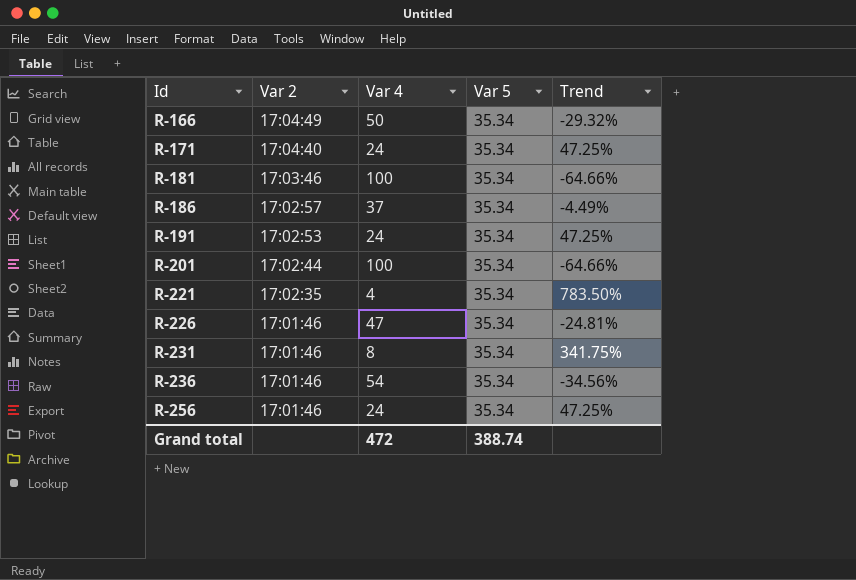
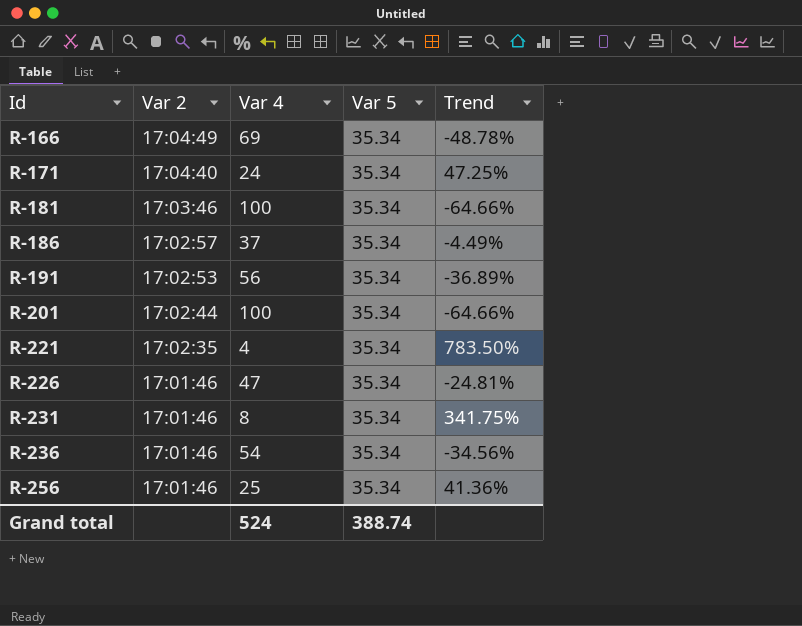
R-166 | Var 4: 50 -> 69
R-166 | Trend: -29.32% -> -48.78%
R-191 | Var 4: 24 -> 56
R-191 | Trend: 47.25% -> -36.89%
R-256 | Var 4: 24 -> 25
R-256 | Trend: 47.25% -> 41.36%
Grand total | Var 4: 472 -> 524

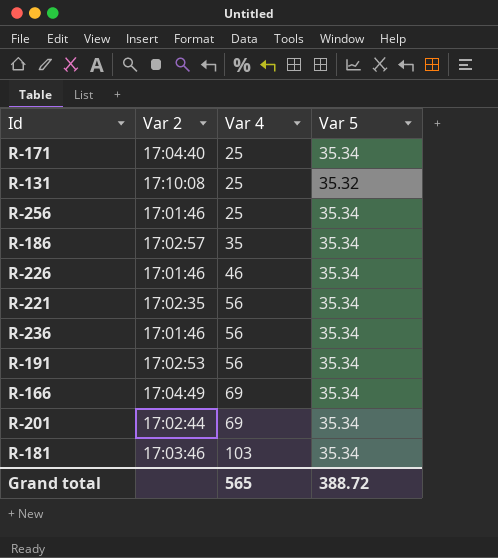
row order: Id ascending -> Var 4 ascending
column Trend | formula: ([Var 5] - [Var 4]) / [Var 4] -> none
row R-231: 17:01:46 | 8 | 35.34 | 341.75% -> none
R-171 | Var 4: 24 -> 25
row R-131: none -> 17:10:08 | 25 | 35.32
R-186 | Var 4: 37 -> 35
R-226 | Var 4: 47 -> 46
R-221 | Var 4: 4 -> 56
R-236 | Var 4: 54 -> 56
R-201 | Var 4: 100 -> 69
R-181 | Var 4: 100 -> 103
Grand total | Var 4: 524 -> 565
Grand total | Var 5: 388.74 -> 388.72

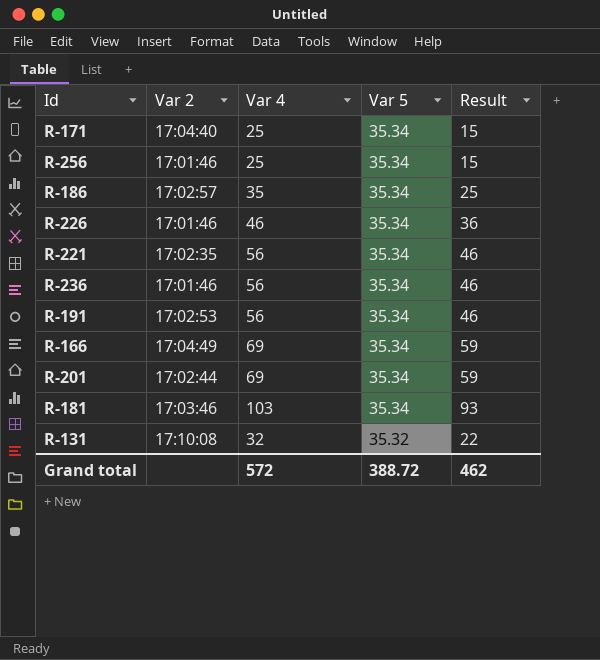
row order: Var 4 ascending -> Var 5 descending
column Result | formula: none -> [Var 4] - 10
R-131 | Var 4: 25 -> 32
Grand total | Var 4: 565 -> 572

